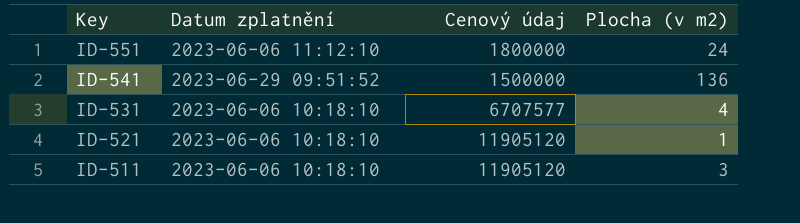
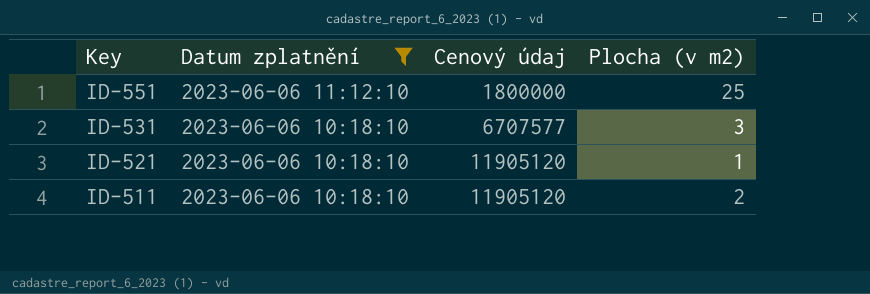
filter: none -> Datum zplatnění != 2023-06-29 09:51:52
ID-551 | Plocha (v m2): 24 -> 25
ID-531 | Plocha (v m2): 4 -> 3
ID-511 | Plocha (v m2): 3 -> 2

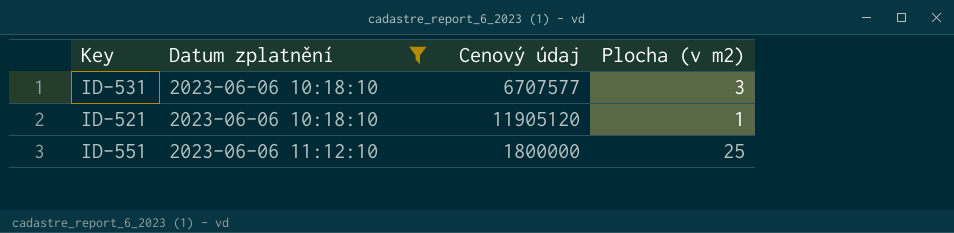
row order: Key descending -> Datum zplatnění ascending
row ID-511: 2023-06-06 10:18:10 | 11905120 | 2 -> none

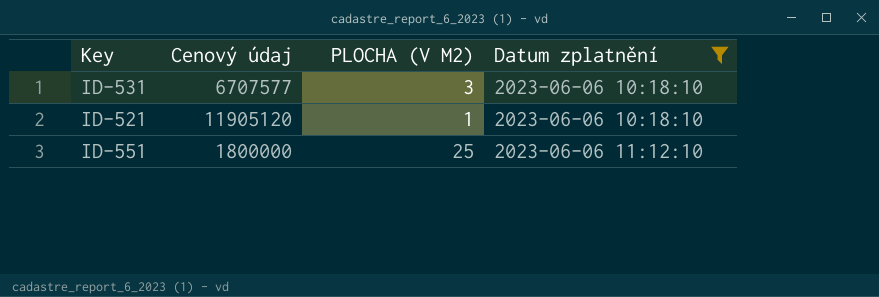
column name: Plocha (v m2) -> PLOCHA (V M2)
column Datum zplatnění | position: 2 -> 4

